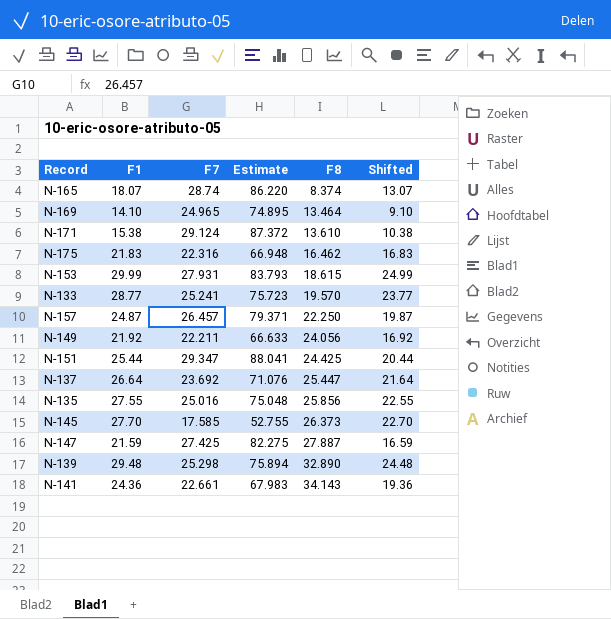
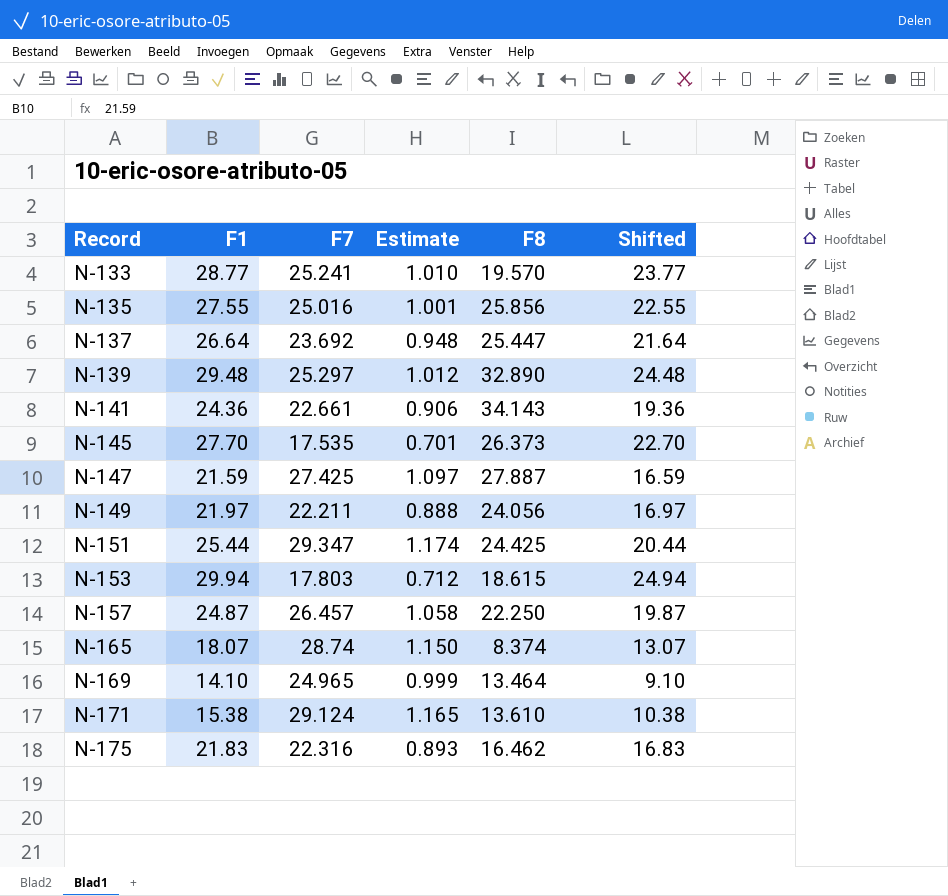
row order: F8 ascending -> Record ascending
column Estimate | formula: [F7] * 3 -> [F7] * 0.04
N-139 | F7: 25.298 -> 25.297
N-145 | F7: 17.585 -> 17.535
N-149 | F1: 21.92 -> 21.97
N-149 | Shifted: 16.92 -> 16.97
N-153 | F1: 29.99 -> 29.94
N-153 | F7: 27.931 -> 17.803
N-153 | Shifted: 24.99 -> 24.94

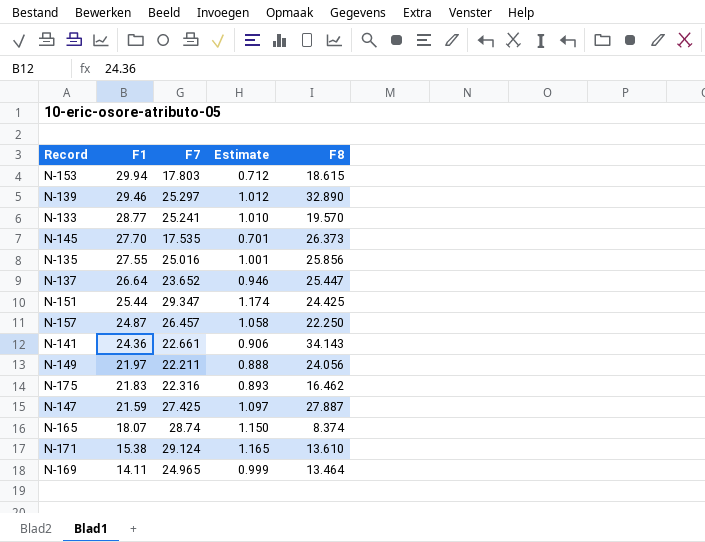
row order: Record ascending -> F1 descending
column Shifted | formula: [F1] - 5 -> none
N-139 | F1: 29.48 -> 29.46
N-137 | F7: 23.692 -> 23.652
N-137 | Estimate: 0.948 -> 0.946
N-169 | F1: 14.10 -> 14.11

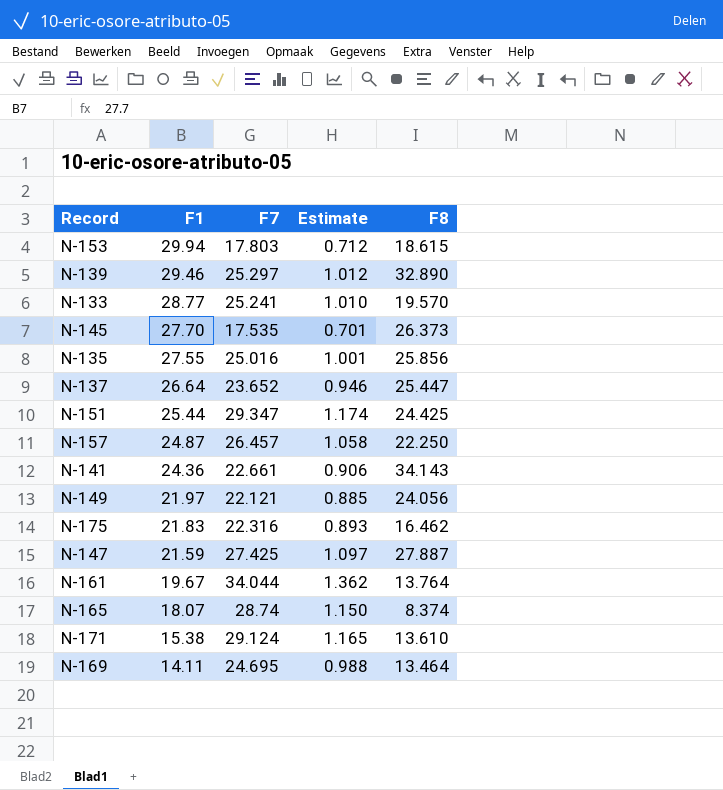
N-149 | F7: 22.211 -> 22.121
N-149 | Estimate: 0.888 -> 0.885
row N-161: none -> 19.67 | 34.044 | 1.362 | 13.764
N-169 | F7: 24.965 -> 24.695
N-169 | Estimate: 0.999 -> 0.988

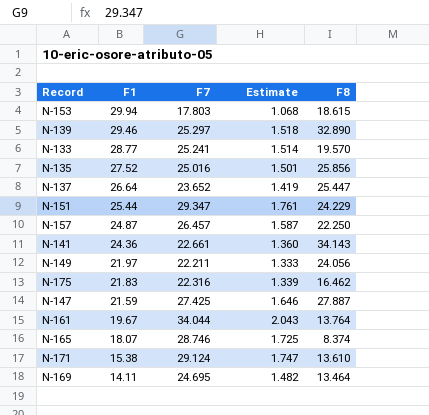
column Estimate | formula: [F7] * 0.04 -> [F7] * 0.06
row N-145: 27.70 | 17.535 | 0.701 | 26.373 -> none
N-135 | F1: 27.55 -> 27.52
N-151 | F8: 24.425 -> 24.229
N-149 | F7: 22.121 -> 22.211
N-165 | F7: 28.74 -> 28.746

